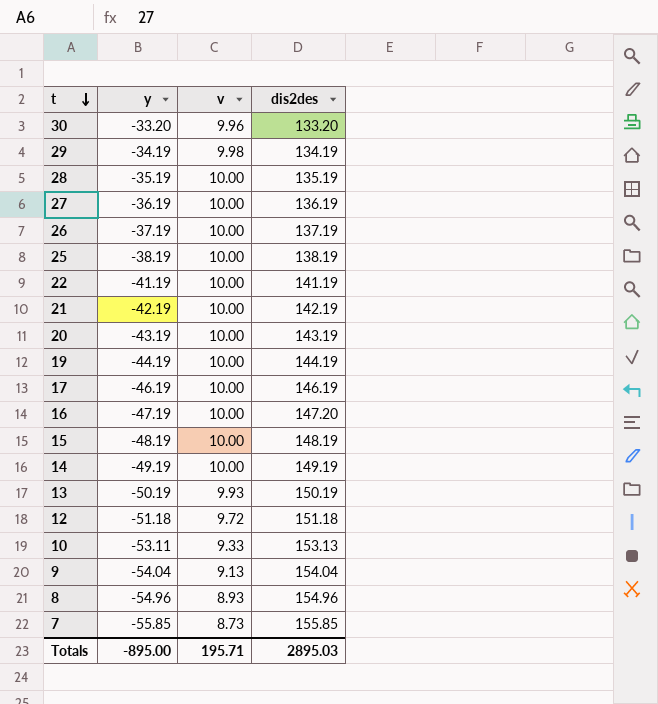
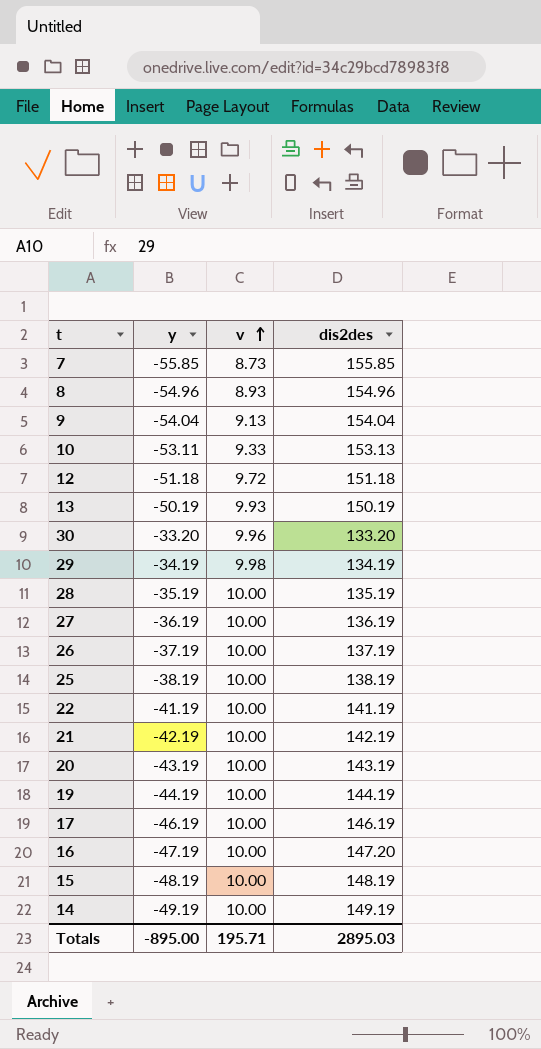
row order: t descending -> v ascending

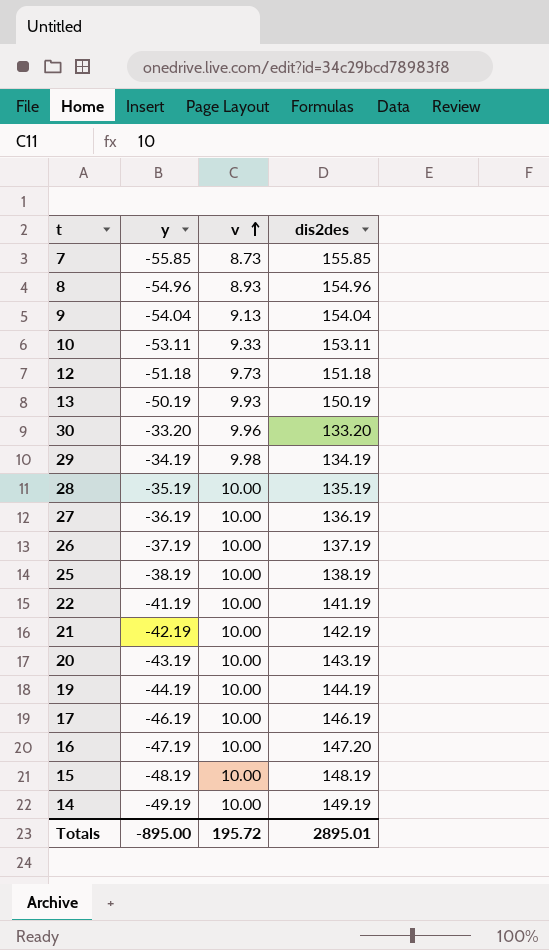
10 | dis2des: 153.13 -> 153.11
12 | v: 9.72 -> 9.73
Totals | v: 195.71 -> 195.72
Totals | dis2des: 2895.03 -> 2895.01

